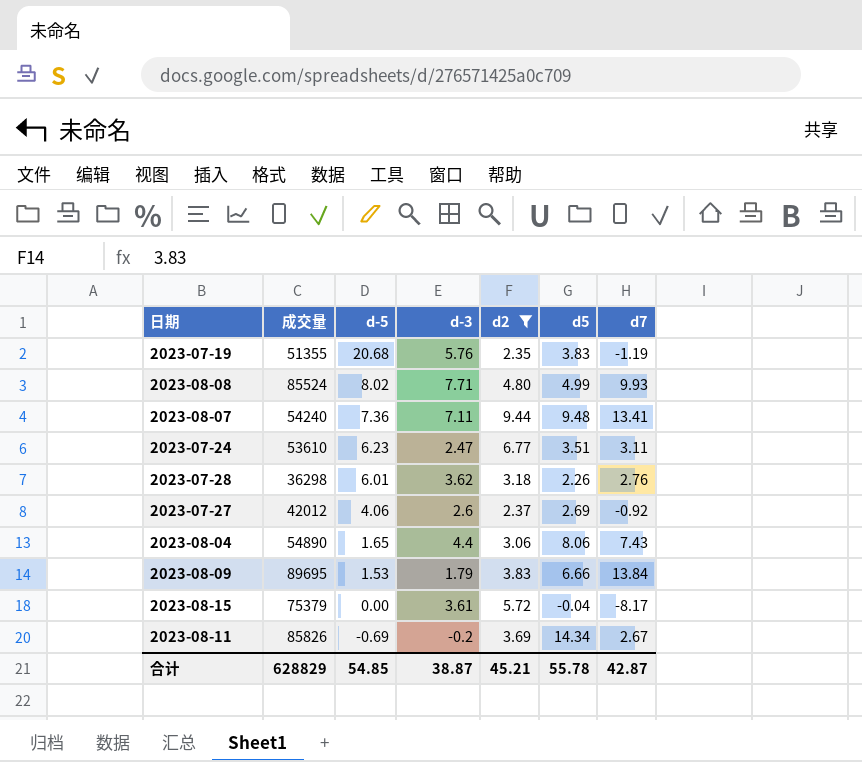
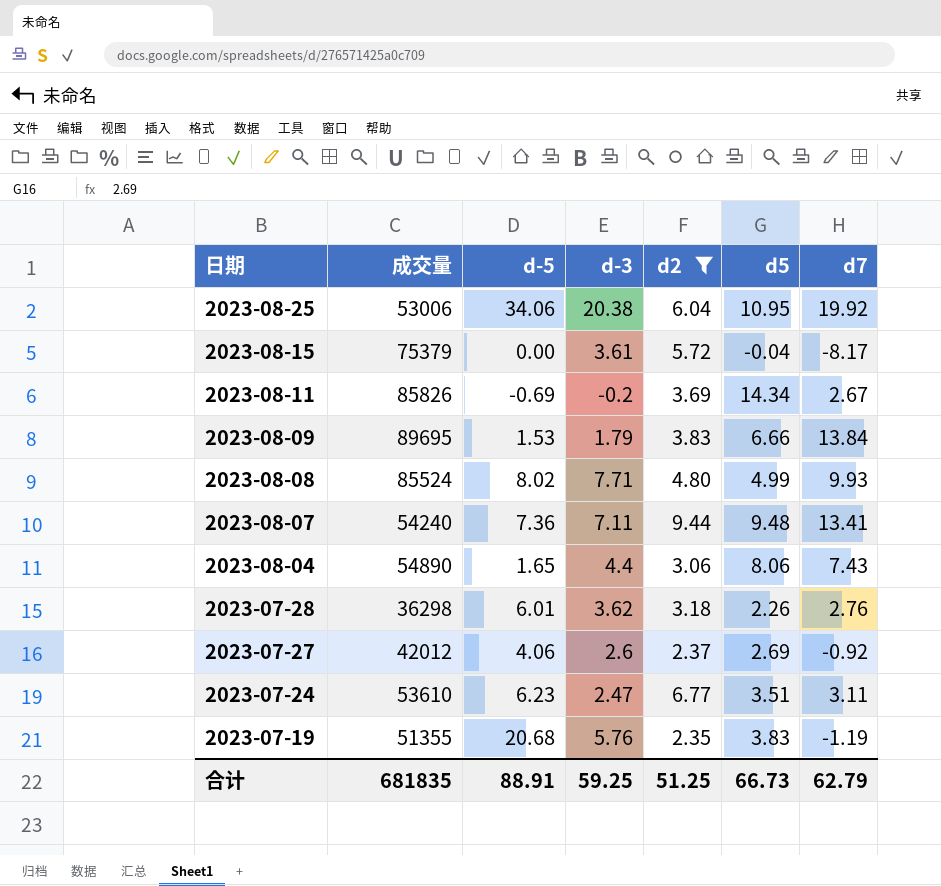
row order: d-5 descending -> 日期 descending
row 2023-08-25: none -> 53006 | 34.06 | 20.38 | 6.04 | 10.95 | 19.92
合计 | 成交量: 628829 -> 681835
合计 | d-5: 54.85 -> 88.91
合计 | d-3: 38.87 -> 59.25
合计 | d2: 45.21 -> 51.25
合计 | d5: 55.78 -> 66.73
合计 | d7: 42.87 -> 62.79

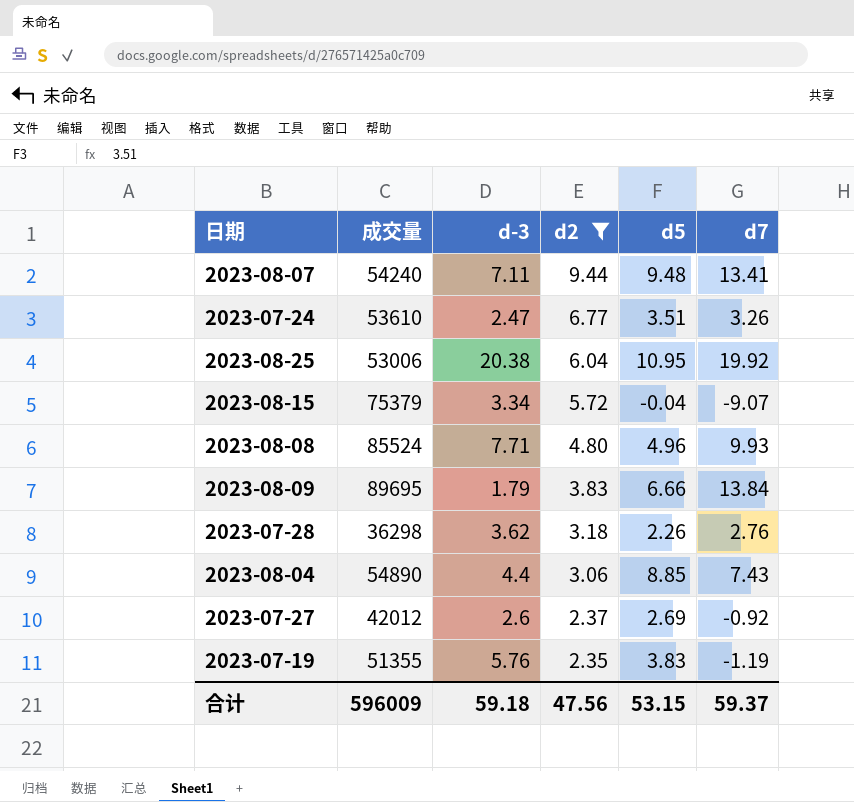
row order: 日期 descending -> d2 descending
column d-5 | position: 3 -> none
row 2023-08-11: 85826 | -0.69 | -0.2 | 3.69 | 14.34 | 2.67 -> none
2023-07-24 | d7: 3.11 -> 3.26
2023-08-15 | d-3: 3.61 -> 3.34
2023-08-15 | d7: -8.17 -> -9.07
2023-08-08 | d5: 4.99 -> 4.96
2023-08-04 | d5: 8.06 -> 8.85
合计 | 成交量: 681835 -> 596009
合计 | d-3: 59.25 -> 59.18
合计 | d2: 51.25 -> 47.56
合计 | d5: 66.73 -> 53.15
合计 | d7: 62.79 -> 59.37

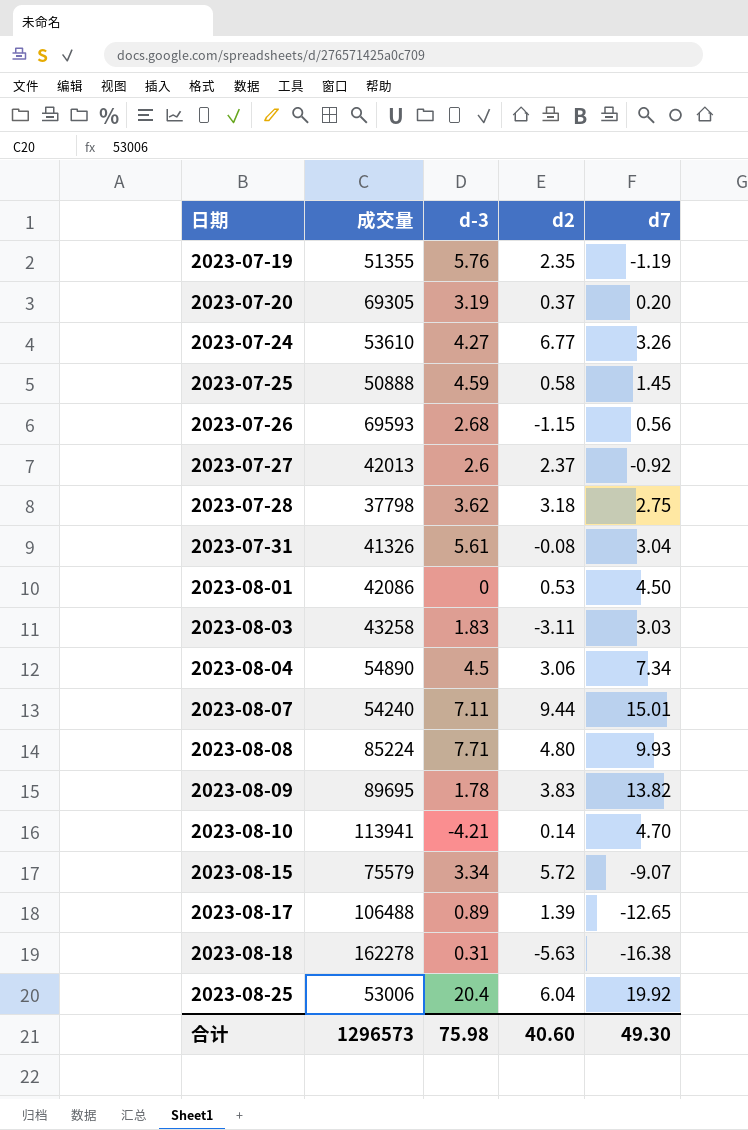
filter: d2 >= 2.35 -> none
row order: d2 descending -> 日期 ascending
column d5 | position: 5 -> none
2023-07-24 | d-3: 2.47 -> 4.27
2023-07-27 | 成交量: 42012 -> 42013
2023-07-28 | 成交量: 36298 -> 37798
2023-07-28 | d7: 2.76 -> 2.75
2023-08-04 | d-3: 4.4 -> 4.5
2023-08-04 | d7: 7.43 -> 7.34
2023-08-07 | d7: 13.41 -> 15.01
2023-08-08 | 成交量: 85524 -> 85224
2023-08-09 | d-3: 1.79 -> 1.78
2023-08-09 | d7: 13.84 -> 13.82
2023-08-15 | 成交量: 75379 -> 75579
2023-08-25 | d-3: 20.38 -> 20.4
合计 | 成交量: 596009 -> 1296573
合计 | d-3: 59.18 -> 75.98
合计 | d2: 47.56 -> 40.60
合计 | d7: 59.37 -> 49.30

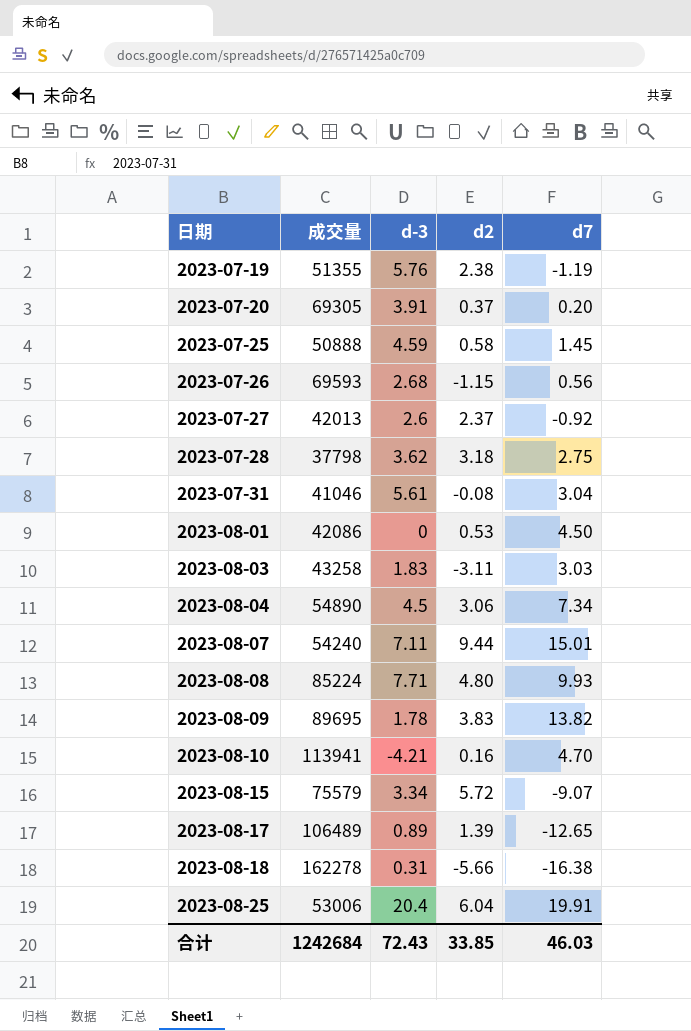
row 2023-07-24: 53610 | 4.27 | 6.77 | 3.26 -> none
2023-07-19 | d2: 2.35 -> 2.38
2023-07-20 | d-3: 3.19 -> 3.91
2023-07-31 | 成交量: 41326 -> 41046
2023-08-10 | d2: 0.14 -> 0.16
2023-08-17 | 成交量: 106488 -> 106489
2023-08-18 | d2: -5.63 -> -5.66
2023-08-25 | d7: 19.92 -> 19.91
合计 | 成交量: 1296573 -> 1242684
合计 | d-3: 75.98 -> 72.43
合计 | d2: 40.60 -> 33.85
合计 | d7: 49.30 -> 46.03

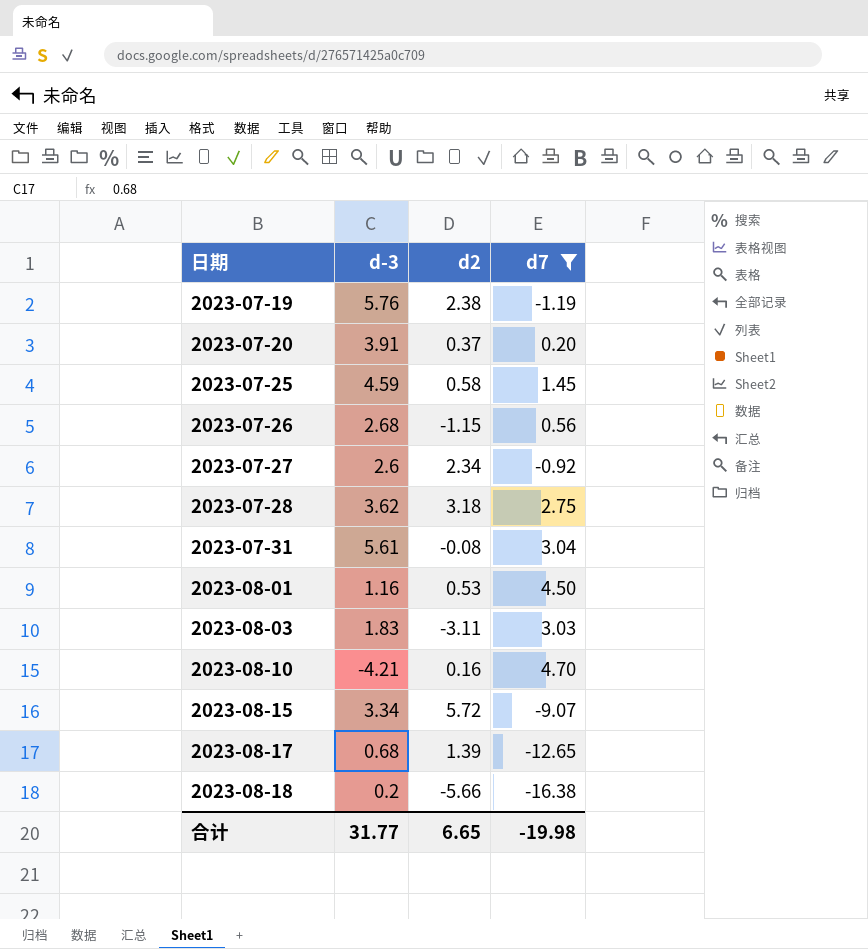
filter: none -> d7 <= 4.70
column 成交量 | position: 2 -> none
2023-07-27 | d2: 2.37 -> 2.34
2023-08-01 | d-3: 0 -> 1.16
2023-08-17 | d-3: 0.89 -> 0.68
2023-08-18 | d-3: 0.31 -> 0.2
合计 | d-3: 72.43 -> 31.77
合计 | d2: 33.85 -> 6.65
合计 | d7: 46.03 -> -19.98

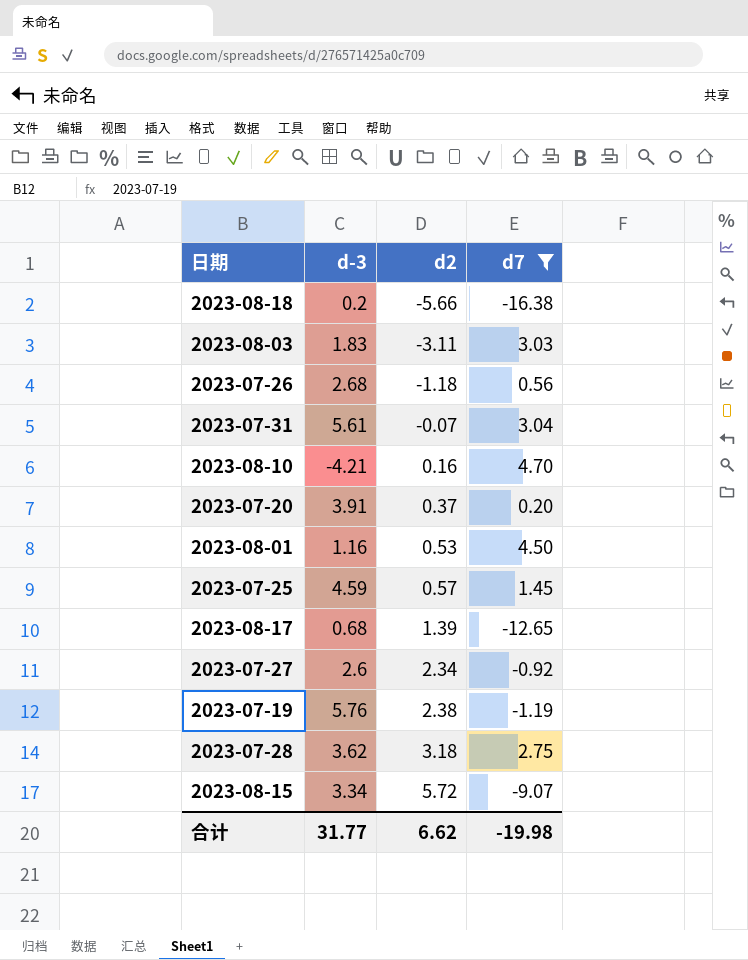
row order: 日期 ascending -> d2 ascending
2023-07-26 | d2: -1.15 -> -1.18
2023-07-31 | d2: -0.08 -> -0.07
2023-07-25 | d2: 0.58 -> 0.57
合计 | d2: 6.65 -> 6.62

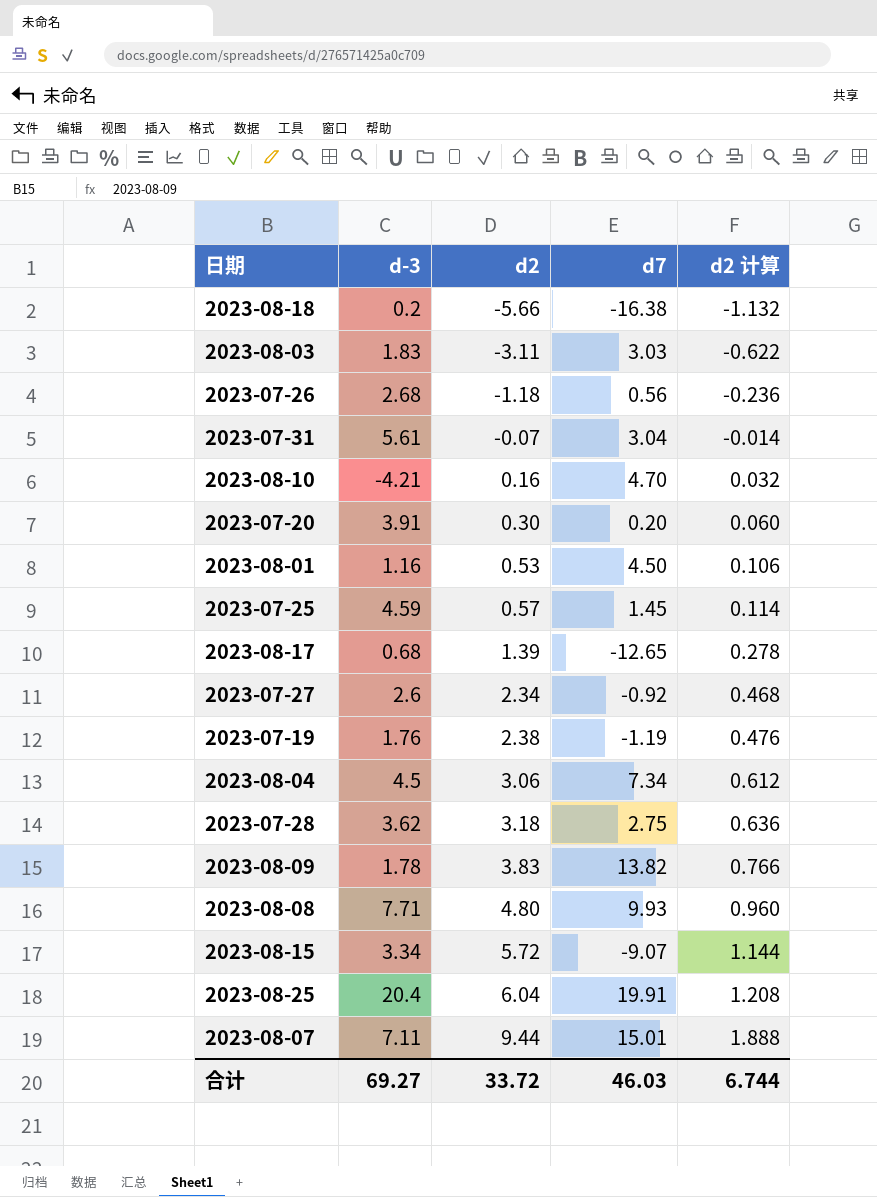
filter: d7 <= 4.70 -> none
column d2 计算 | formula: none -> [d2] * 0.2
2023-07-20 | d2: 0.37 -> 0.30
2023-07-19 | d-3: 5.76 -> 1.76
合计 | d-3: 31.77 -> 69.27
合计 | d2: 6.62 -> 33.72
合计 | d7: -19.98 -> 46.03

